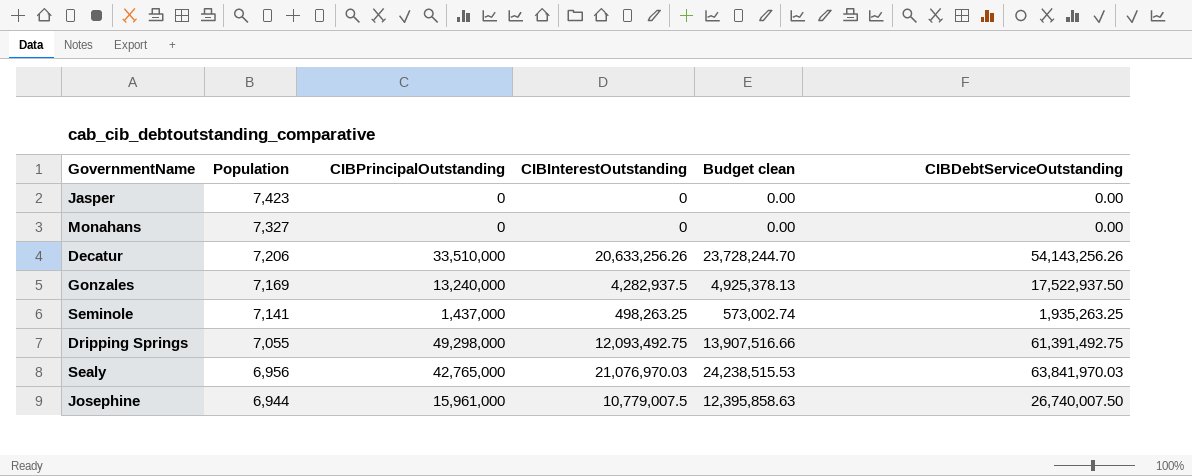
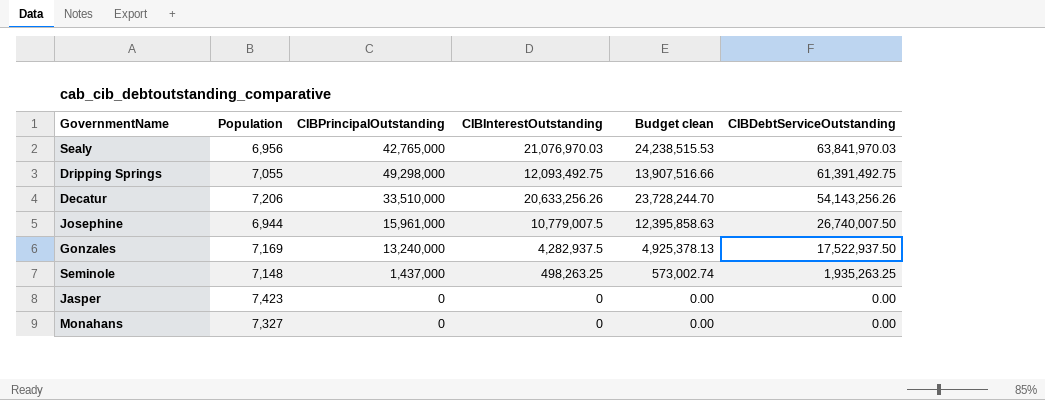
row order: Population descending -> CIBDebtServiceOutstanding descending
Seminole | Population: 7,141 -> 7,148

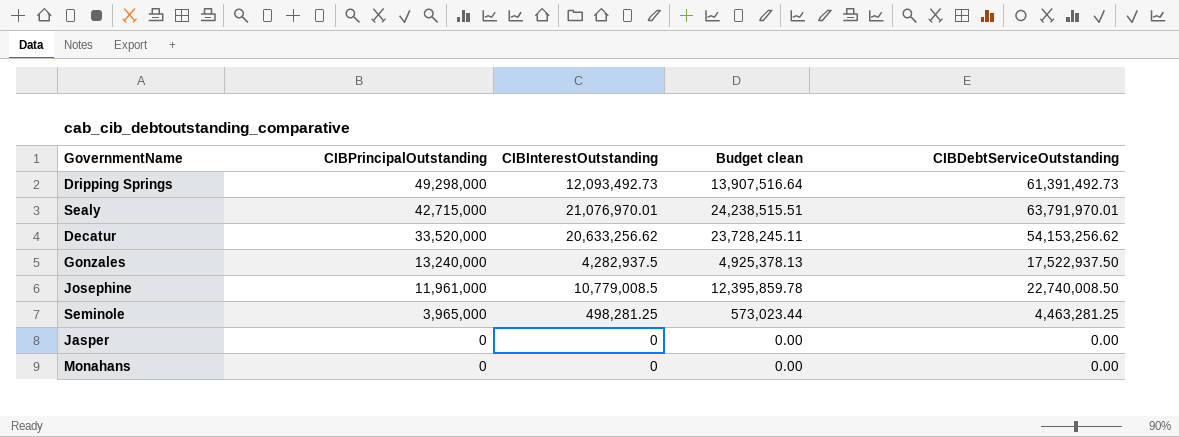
row order: CIBDebtServiceOutstanding descending -> CIBPrincipalOutstanding descending
column Population | position: 2 -> none
Dripping Springs | CIBInterestOutstanding: 12,093,492.75 -> 12,093,492.73
Dripping Springs | Budget clean: 13,907,516.66 -> 13,907,516.64
Dripping Springs | CIBDebtServiceOutstanding: 61,391,492.75 -> 61,391,492.73
Sealy | CIBPrincipalOutstanding: 42,765,000 -> 42,715,000
Sealy | CIBInterestOutstanding: 21,076,970.03 -> 21,076,970.01
Sealy | Budget clean: 24,238,515.53 -> 24,238,515.51
Sealy | CIBDebtServiceOutstanding: 63,841,970.03 -> 63,791,970.01
Decatur | CIBPrincipalOutstanding: 33,510,000 -> 33,520,000
Decatur | CIBInterestOutstanding: 20,633,256.26 -> 20,633,256.62
Decatur | Budget clean: 23,728,244.70 -> 23,728,245.11
Decatur | CIBDebtServiceOutstanding: 54,143,256.26 -> 54,153,256.62
Josephine | CIBPrincipalOutstanding: 15,961,000 -> 11,961,000
Josephine | CIBInterestOutstanding: 10,779,007.5 -> 10,779,008.5
Josephine | Budget clean: 12,395,858.63 -> 12,395,859.78
Josephine | CIBDebtServiceOutstanding: 26,740,007.50 -> 22,740,008.50
Seminole | CIBPrincipalOutstanding: 1,437,000 -> 3,965,000
Seminole | CIBInterestOutstanding: 498,263.25 -> 498,281.25
Seminole | Budget clean: 573,002.74 -> 573,023.44
Seminole | CIBDebtServiceOutstanding: 1,935,263.25 -> 4,463,281.25

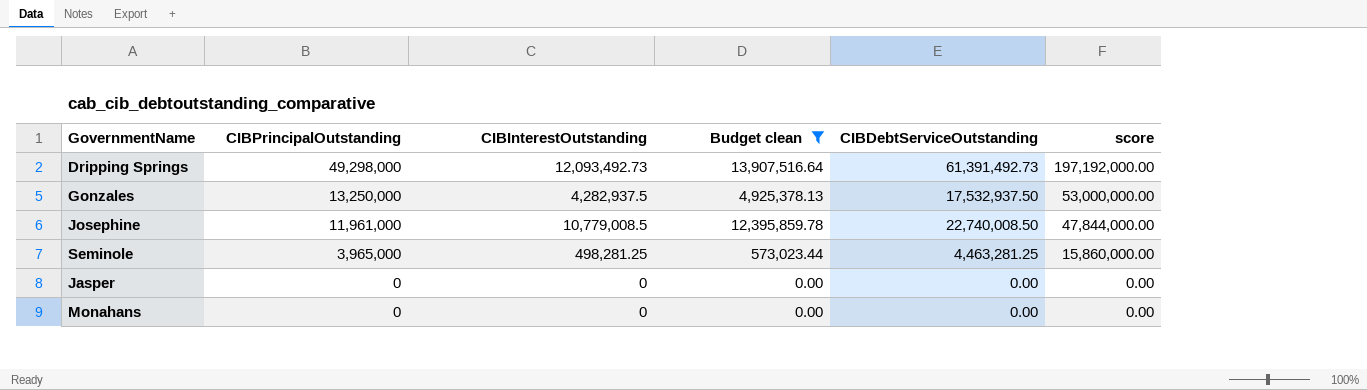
filter: none -> Budget clean <= 13,907,516.64
column score | formula: none -> [CIBPrincipalOutstanding] * 4
Gonzales | CIBPrincipalOutstanding: 13,240,000 -> 13,250,000
Gonzales | CIBDebtServiceOutstanding: 17,522,937.50 -> 17,532,937.50

